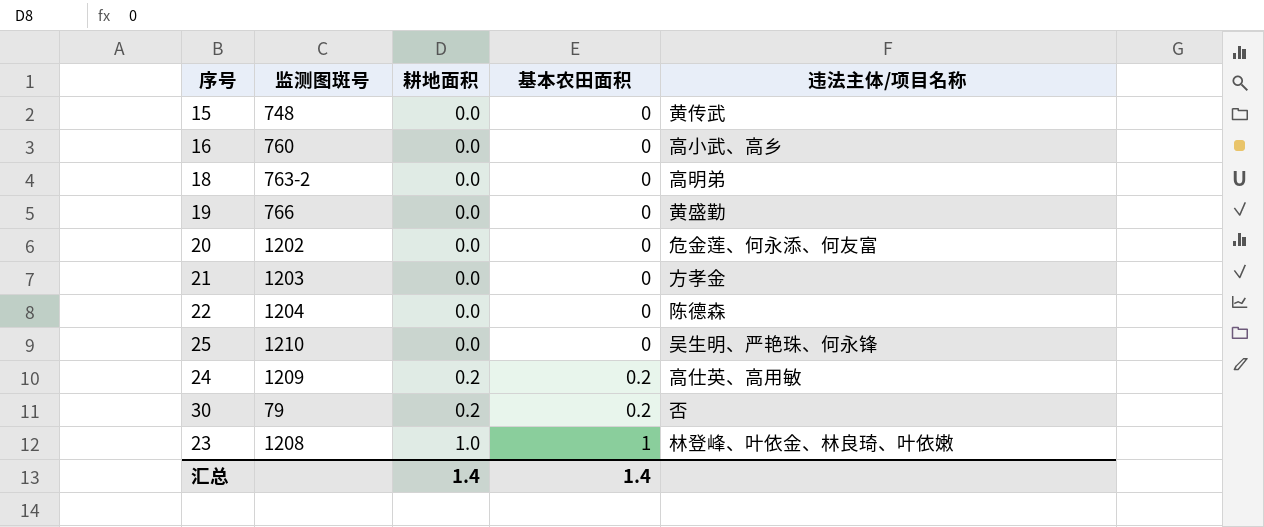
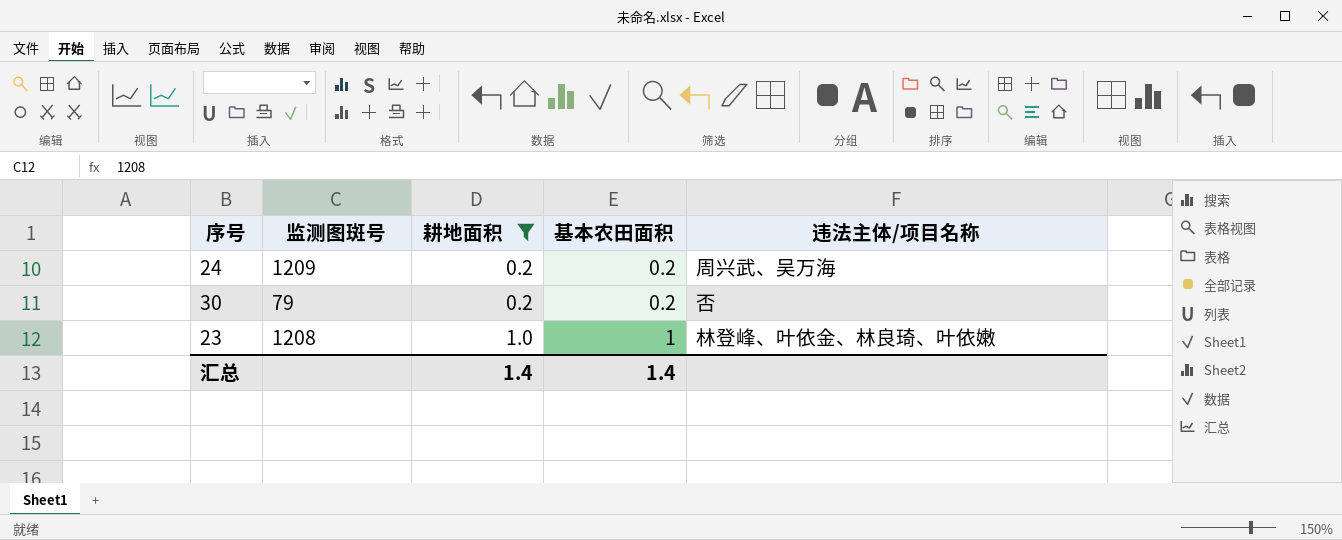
filter: none -> 耕地面积 != 0.0
24 | 违法主体/项目名称: 高仕英、高用敏 -> 周兴武、吴万海

